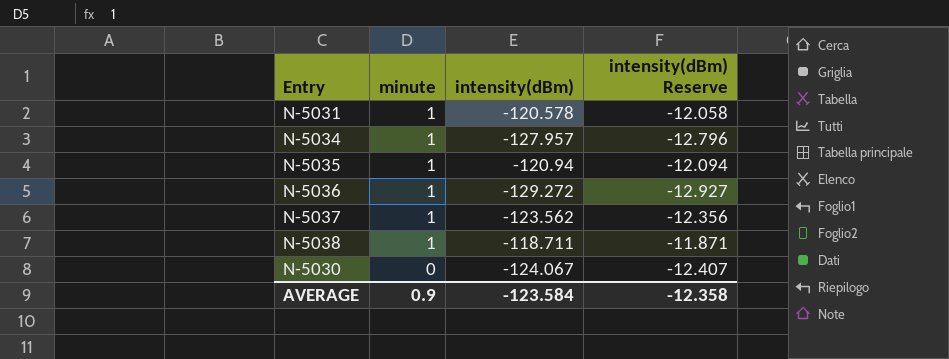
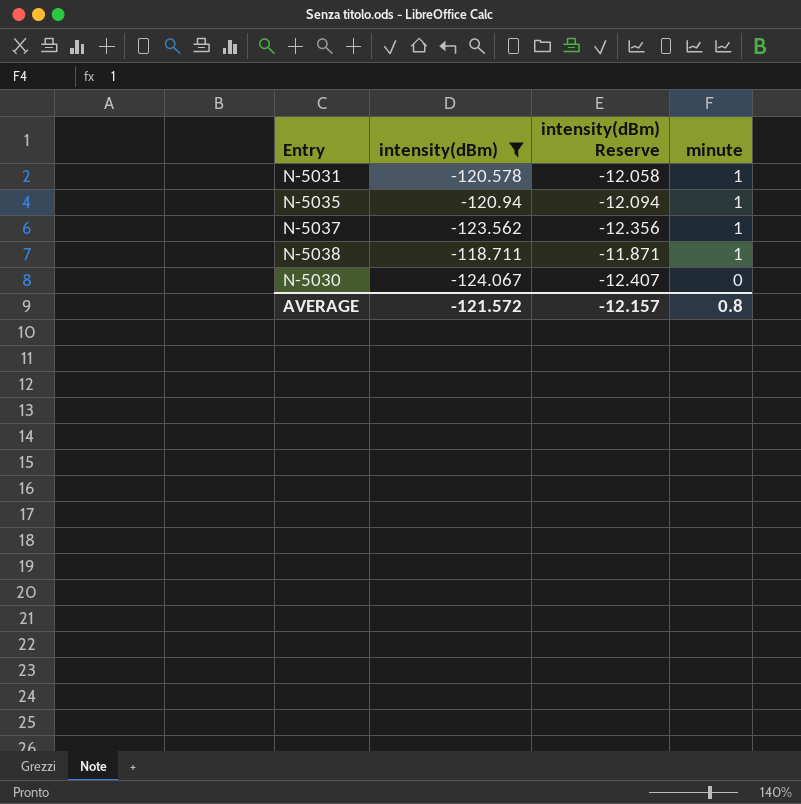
filter: none -> intensity(dBm) >= -124.067
column minute | position: 2 -> 4
AVERAGE | intensity(dBm): -123.584 -> -121.572
AVERAGE | intensity(dBm) Reserve: -12.358 -> -12.157
AVERAGE | minute: 0.9 -> 0.8

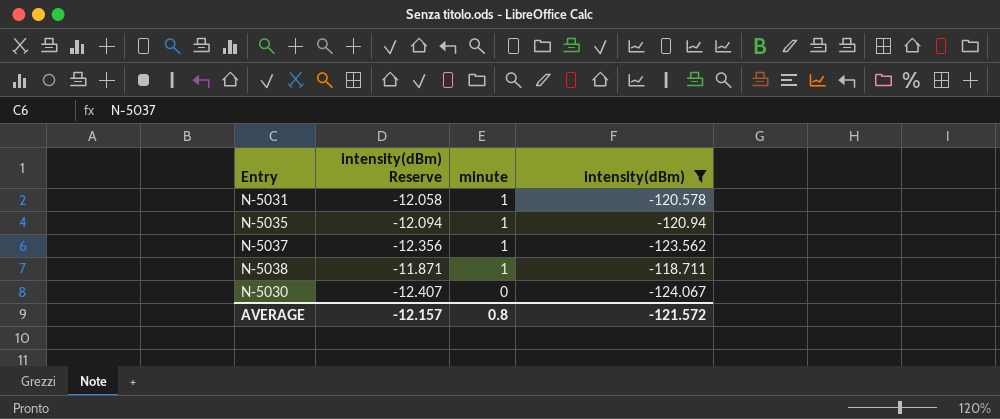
column intensity(dBm) | position: 2 -> 4

